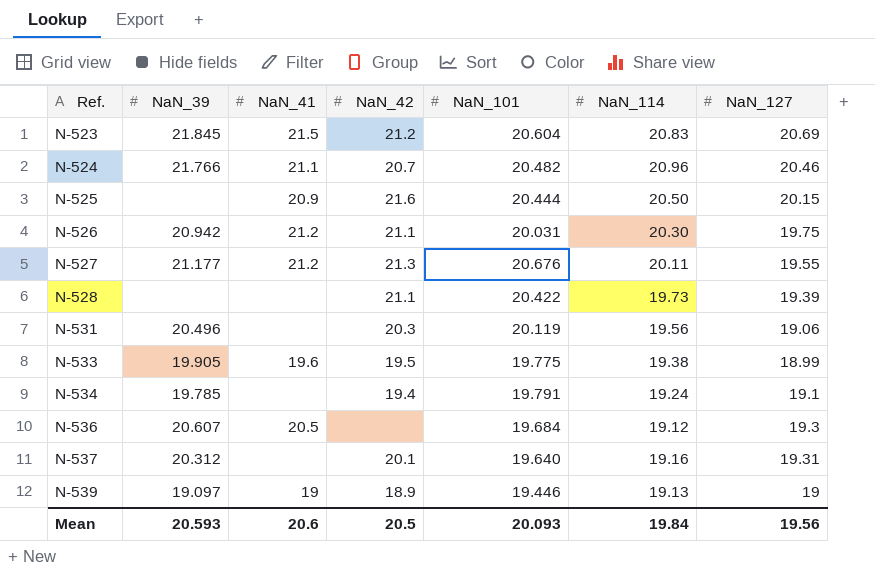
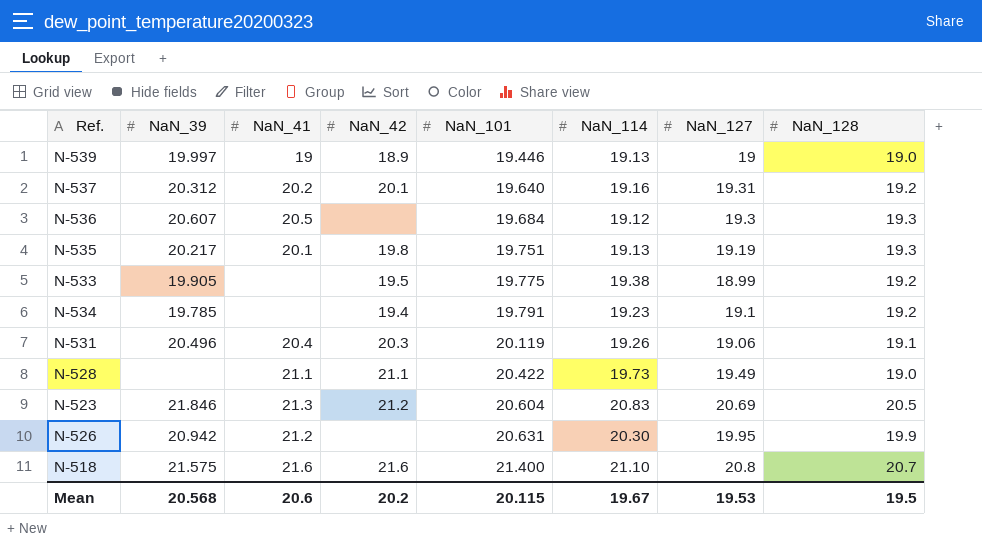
row order: Ref. ascending -> NaN_101 ascending
column NaN_128 | position: none -> 8
row N-524: 21.766 | 21.1 | 20.7 | 20.482 | 20.96 | 20.46 -> none
row N-525: none | 20.9 | 21.6 | 20.444 | 20.50 | 20.15 -> none
row N-527: 21.177 | 21.2 | 21.3 | 20.676 | 20.11 | 19.55 -> none
N-539 | NaN_39: 19.097 -> 19.997
N-537 | NaN_41: none -> 20.2
row N-535: none -> 20.217 | 20.1 | 19.8 | 19.751 | 19.13 | 19.19 | 19.3
N-533 | NaN_41: 19.6 -> none
N-534 | NaN_114: 19.24 -> 19.23
N-531 | NaN_41: none -> 20.4
N-531 | NaN_114: 19.56 -> 19.26
N-528 | NaN_41: none -> 21.1
N-528 | NaN_127: 19.39 -> 19.49
N-523 | NaN_39: 21.845 -> 21.846
N-523 | NaN_41: 21.5 -> 21.3
N-526 | NaN_42: 21.1 -> none
N-526 | NaN_101: 20.031 -> 20.631
N-526 | NaN_127: 19.75 -> 19.95
row N-518: none -> 21.575 | 21.6 | 21.6 | 21.400 | 21.10 | 20.8 | 20.7
Mean | NaN_39: 20.593 -> 20.568
Mean | NaN_42: 20.5 -> 20.2
Mean | NaN_101: 20.093 -> 20.115
Mean | NaN_114: 19.84 -> 19.67
Mean | NaN_127: 19.56 -> 19.53

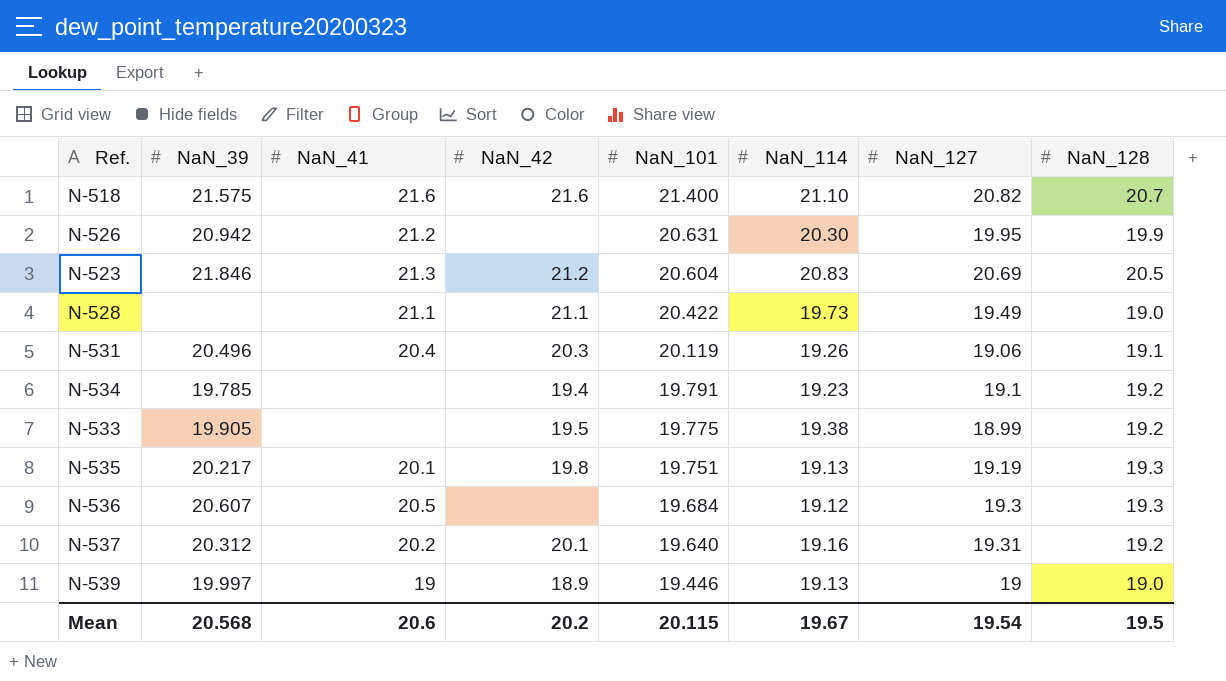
row order: NaN_101 ascending -> NaN_101 descending
N-518 | NaN_127: 20.8 -> 20.82
Mean | NaN_127: 19.53 -> 19.54

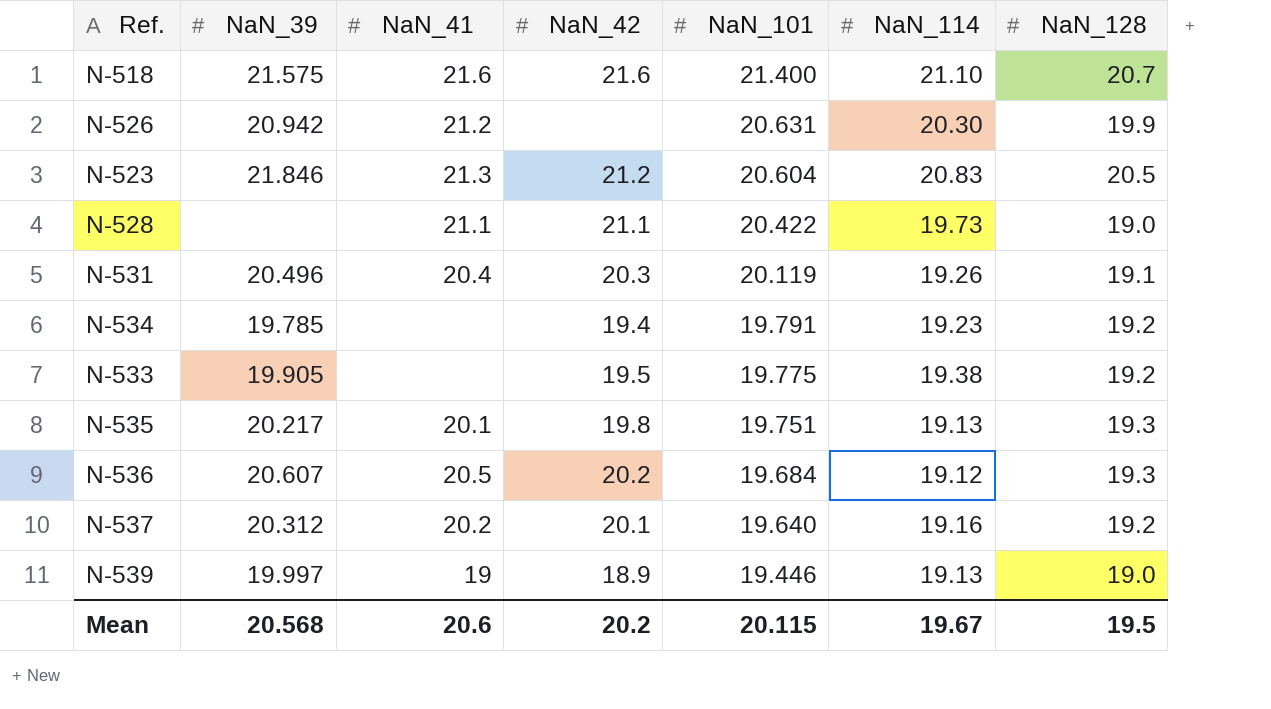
column NaN_127 | position: 7 -> none
N-536 | NaN_42: none -> 20.2

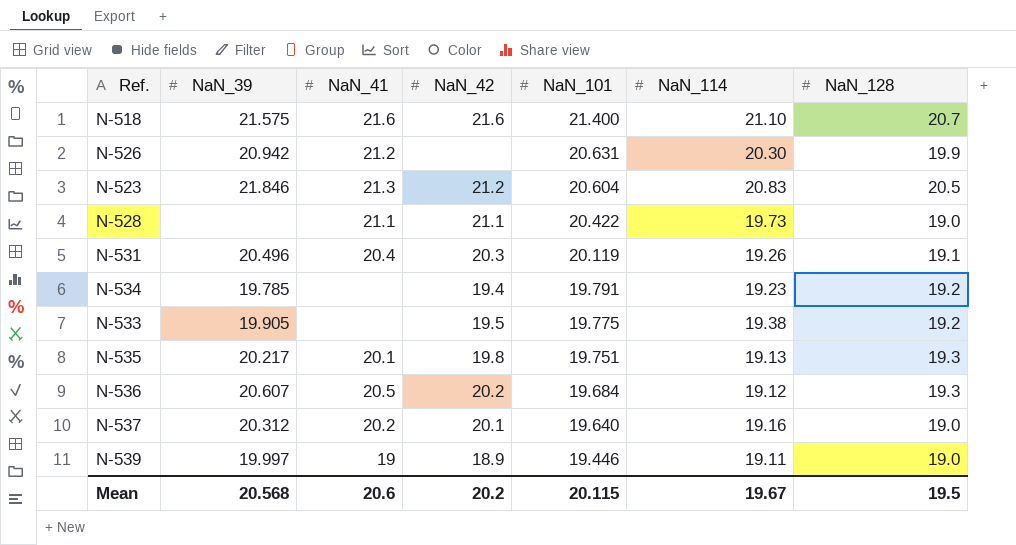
N-537 | NaN_128: 19.2 -> 19.0
N-539 | NaN_114: 19.13 -> 19.11

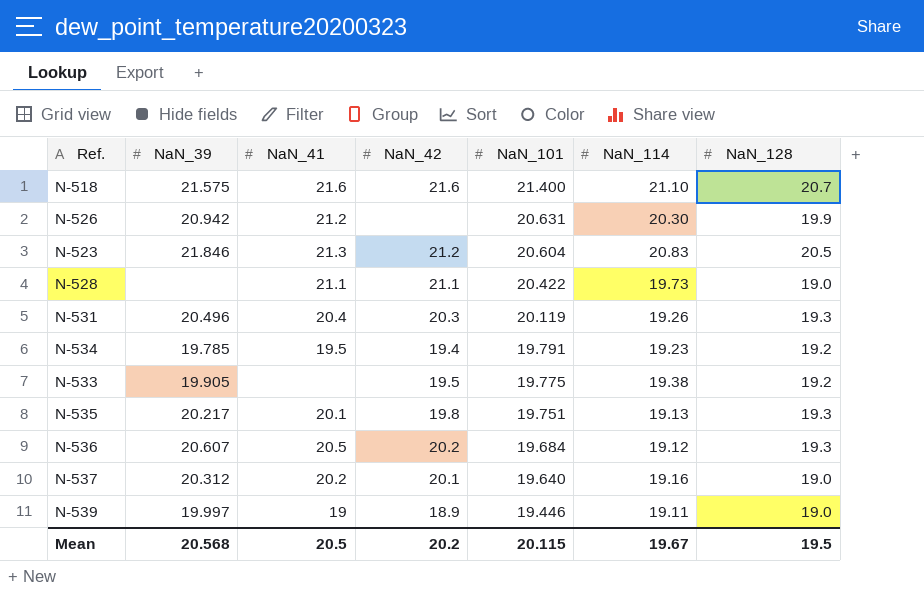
N-531 | NaN_128: 19.1 -> 19.3
N-534 | NaN_41: none -> 19.5
Mean | NaN_41: 20.6 -> 20.5

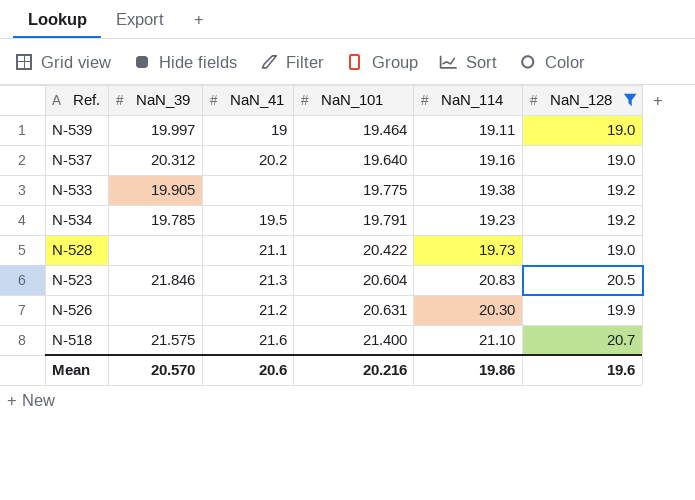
filter: none -> NaN_128 != 19.3
row order: NaN_101 descending -> NaN_101 ascending
column NaN_42 | position: 4 -> none
N-539 | NaN_101: 19.446 -> 19.464
N-526 | NaN_39: 20.942 -> none
Mean | NaN_39: 20.568 -> 20.570
Mean | NaN_41: 20.5 -> 20.6
Mean | NaN_101: 20.115 -> 20.216
Mean | NaN_114: 19.67 -> 19.86
Mean | NaN_128: 19.5 -> 19.6

